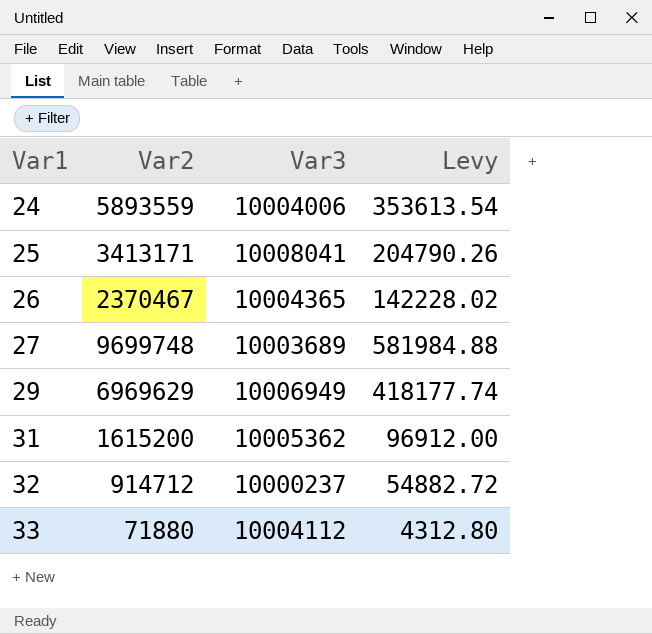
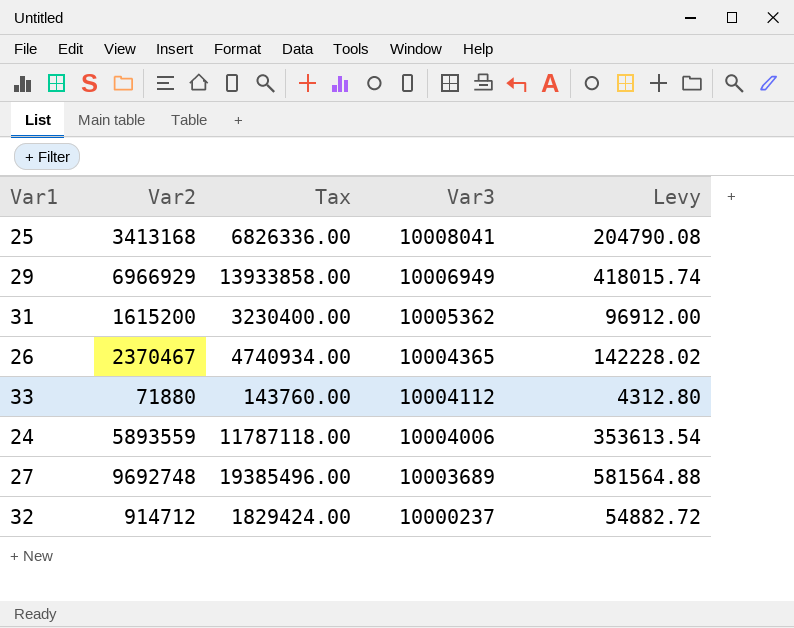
row order: Var1 ascending -> Var3 descending
column Tax | formula: none -> [Var2] * 2
25 | Var2: 3413171 -> 3413168
25 | Levy: 204790.26 -> 204790.08
29 | Var2: 6969629 -> 6966929
29 | Levy: 418177.74 -> 418015.74
27 | Var2: 9699748 -> 9692748
27 | Levy: 581984.88 -> 581564.88

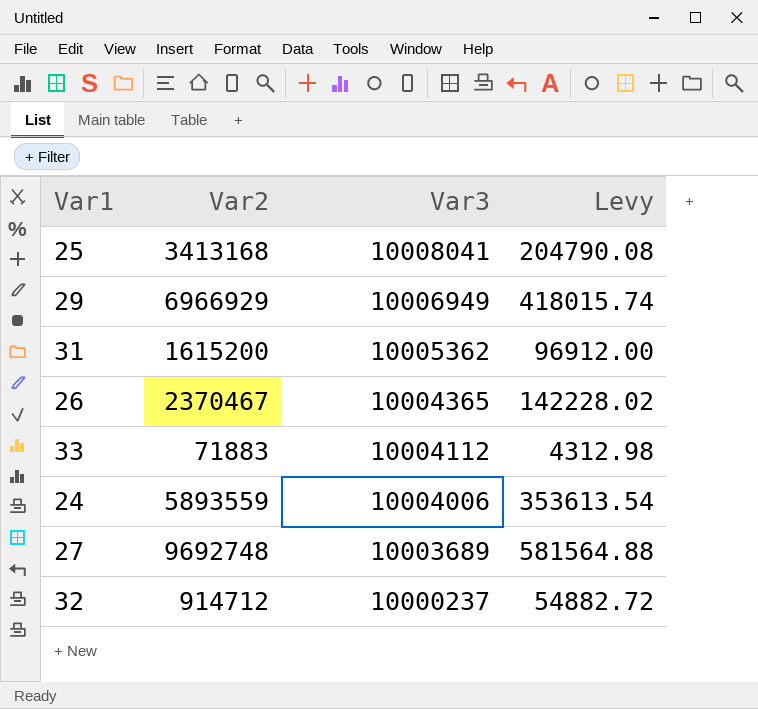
column Tax | formula: [Var2] * 2 -> none
33 | Var2: 71880 -> 71883
33 | Levy: 4312.80 -> 4312.98

